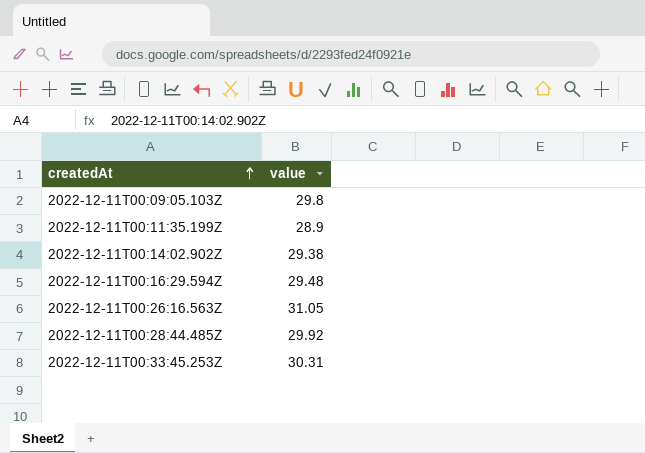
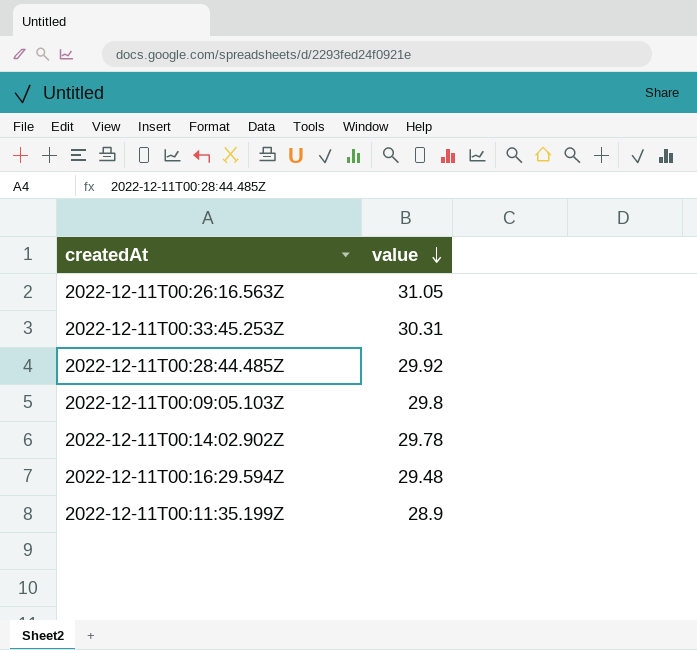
row order: createdAt ascending -> value descending
2022-12-11T00:14:02.902Z | value: 29.38 -> 29.78

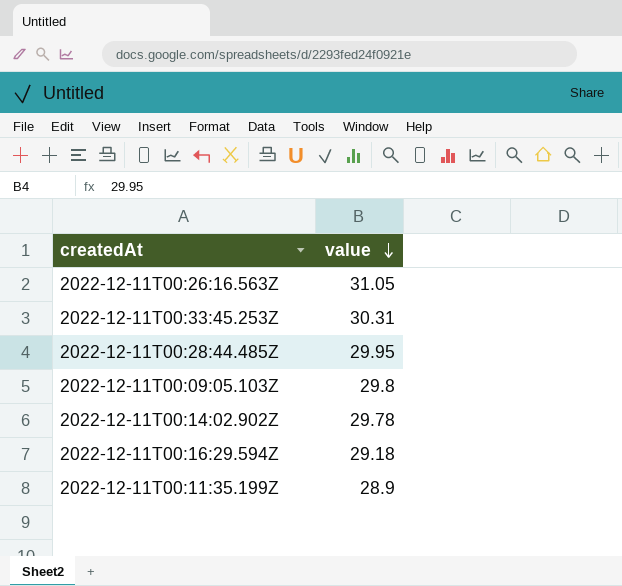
2022-12-11T00:28:44.485Z | value: 29.92 -> 29.95
2022-12-11T00:16:29.594Z | value: 29.48 -> 29.18

